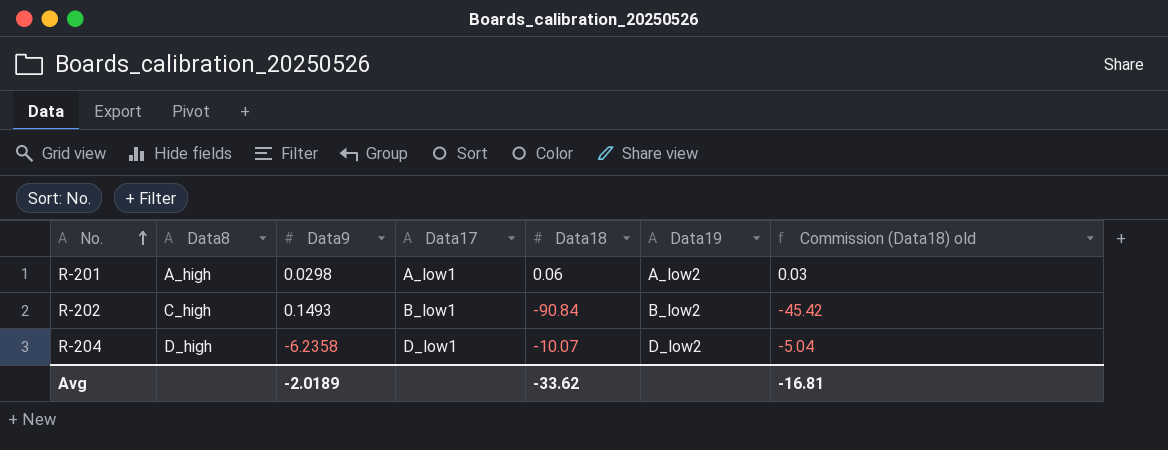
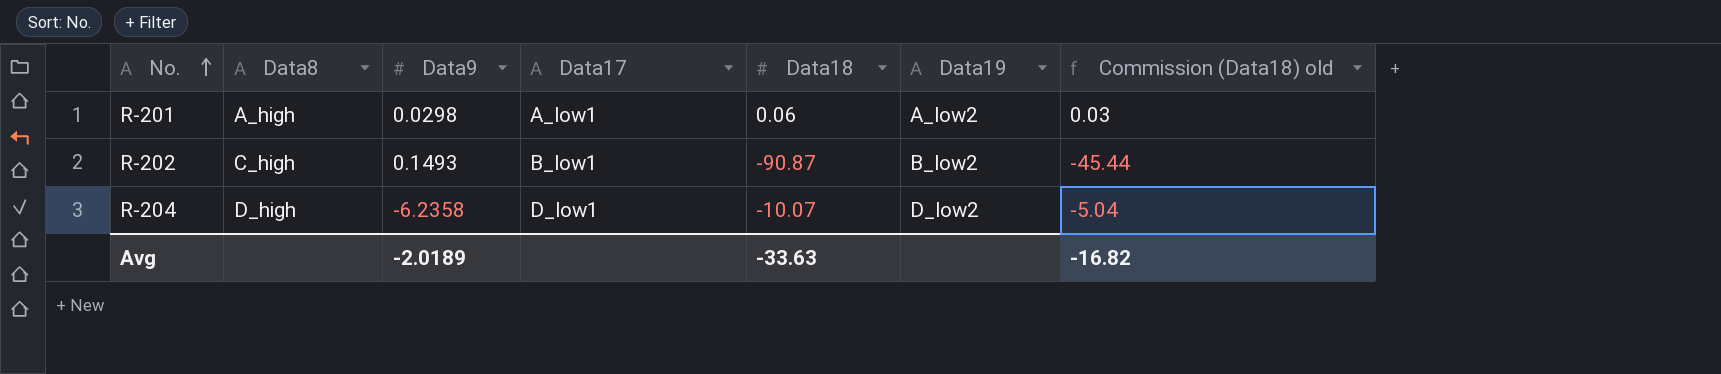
R-202 | Data18: -90.84 -> -90.87
R-202 | Commission (Data18) old: -45.42 -> -45.44
Avg | Data18: -33.62 -> -33.63
Avg | Commission (Data18) old: -16.81 -> -16.82

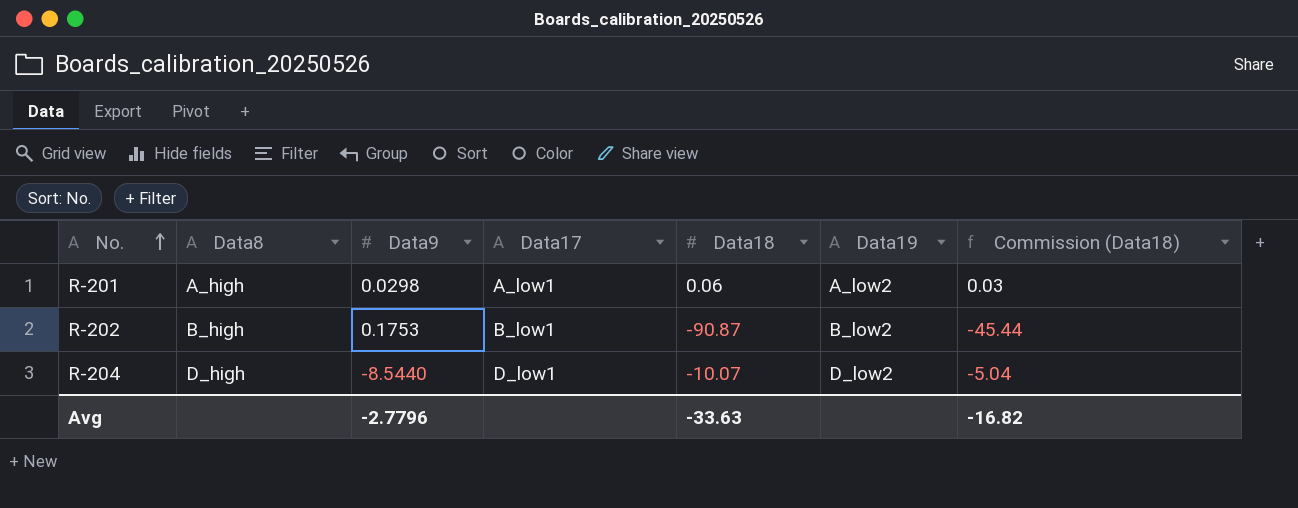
column name: Commission (Data18) old -> Commission (Data18)
R-202 | Data8: C_high -> B_high
R-202 | Data9: 0.1493 -> 0.1753
R-204 | Data9: -6.2358 -> -8.5440
Avg | Data9: -2.0189 -> -2.7796

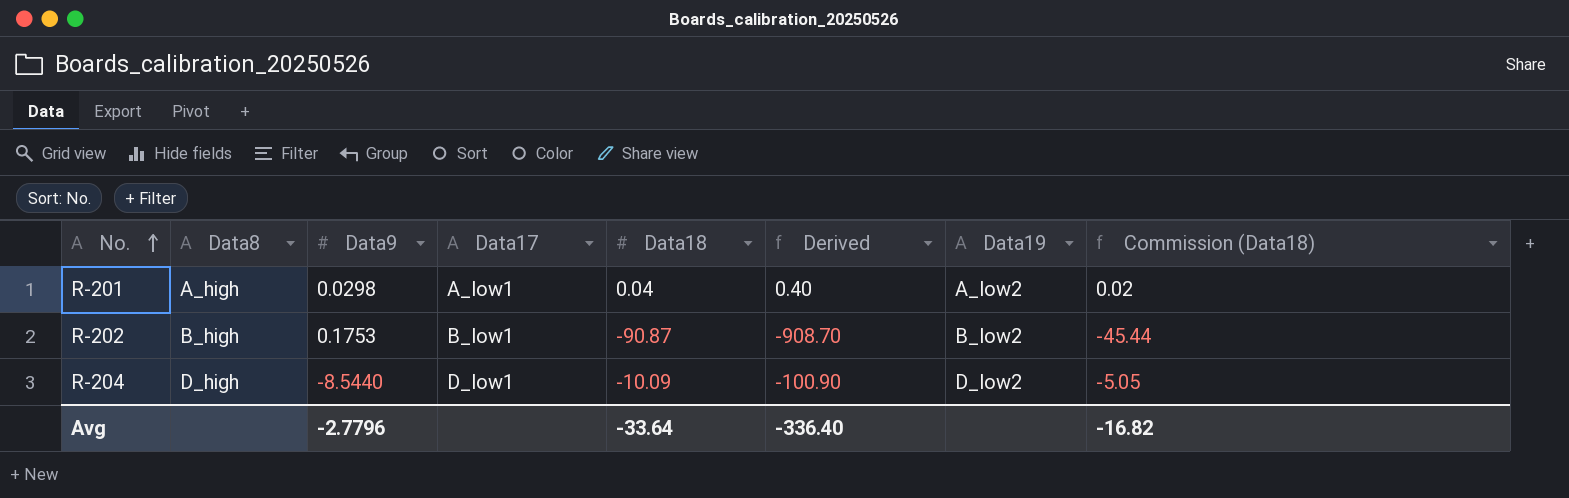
column Derived | formula: none -> [Data18] * 10
R-201 | Data18: 0.06 -> 0.04
R-201 | Commission (Data18): 0.03 -> 0.02
R-204 | Data18: -10.07 -> -10.09
R-204 | Commission (Data18): -5.04 -> -5.05
Avg | Data18: -33.63 -> -33.64

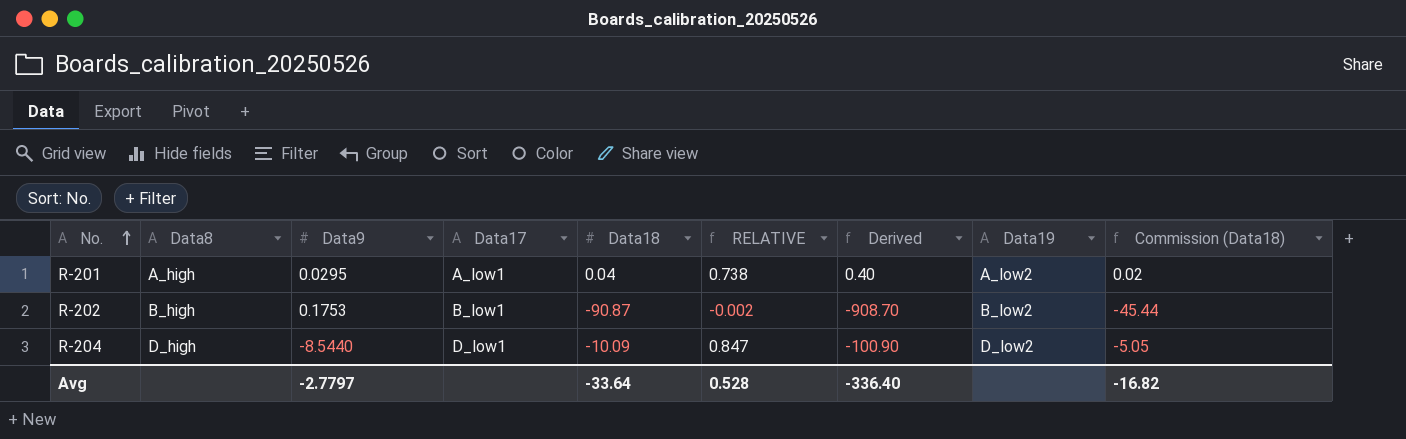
column RELATIVE | formula: none -> [Data9] / [Data18]
R-201 | Data9: 0.0298 -> 0.0295
Avg | Data9: -2.7796 -> -2.7797

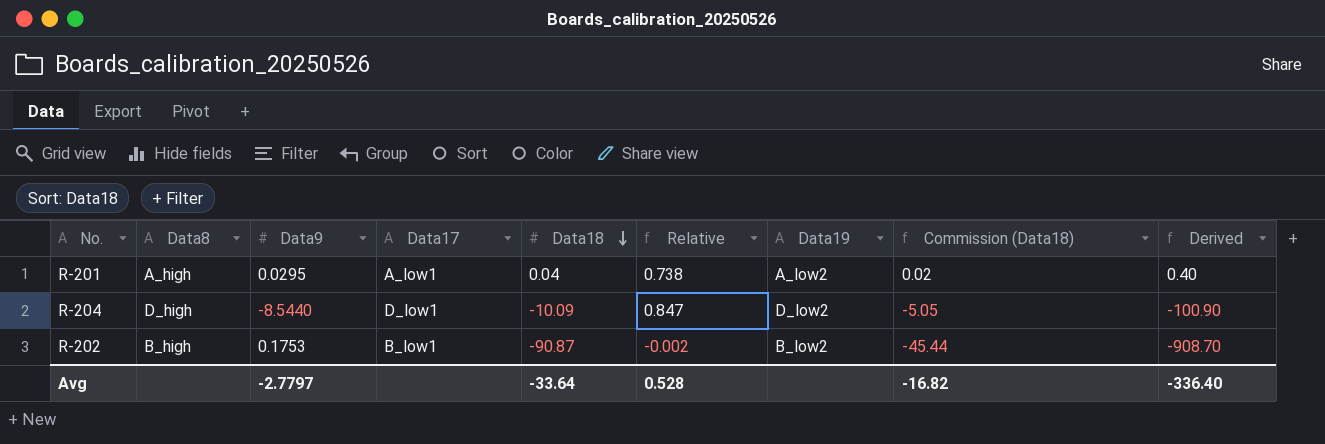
row order: No. ascending -> Data18 descending
column name: RELATIVE -> Relative
column Derived | position: 7 -> 9

